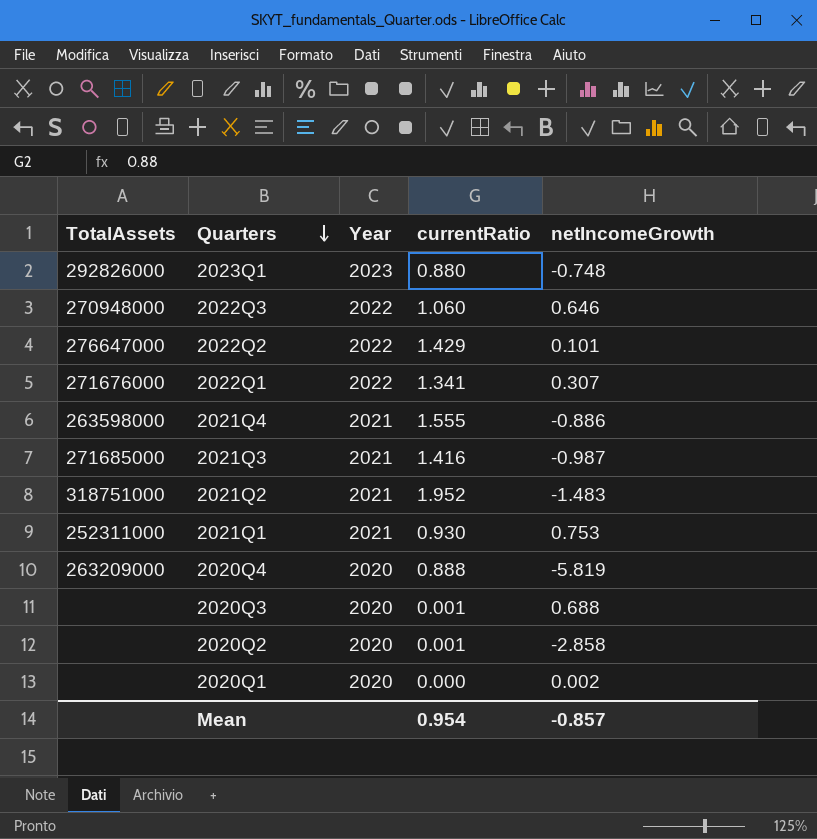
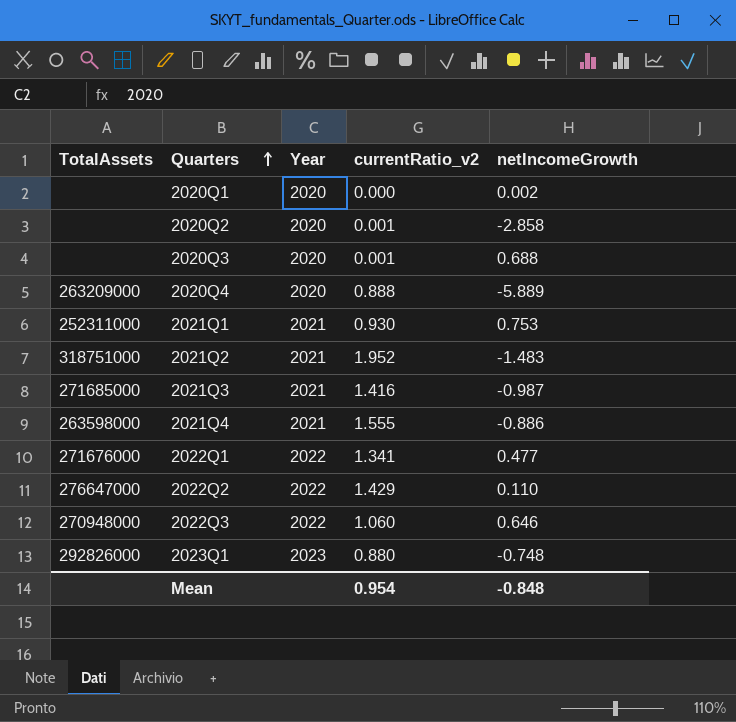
row order: Quarters descending -> Quarters ascending
column name: currentRatio -> currentRatio_v2
2020Q4 | netIncomeGrowth: -5.819 -> -5.889
2022Q1 | netIncomeGrowth: 0.307 -> 0.477
2022Q2 | netIncomeGrowth: 0.101 -> 0.110
Mean | netIncomeGrowth: -0.857 -> -0.848

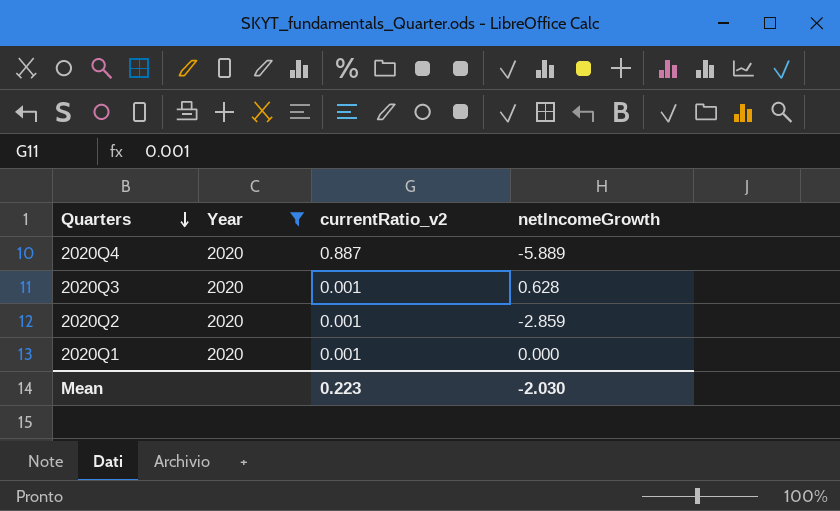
filter: none -> Year = 2020
row order: Quarters ascending -> Quarters descending
column TotalAssets | position: 1 -> none
2020Q4 | currentRatio_v2: 0.888 -> 0.887
2020Q3 | netIncomeGrowth: 0.688 -> 0.628
2020Q2 | netIncomeGrowth: -2.858 -> -2.859
2020Q1 | currentRatio_v2: 0.000 -> 0.001
2020Q1 | netIncomeGrowth: 0.002 -> 0.000
Mean | currentRatio_v2: 0.954 -> 0.223
Mean | netIncomeGrowth: -0.848 -> -2.030

